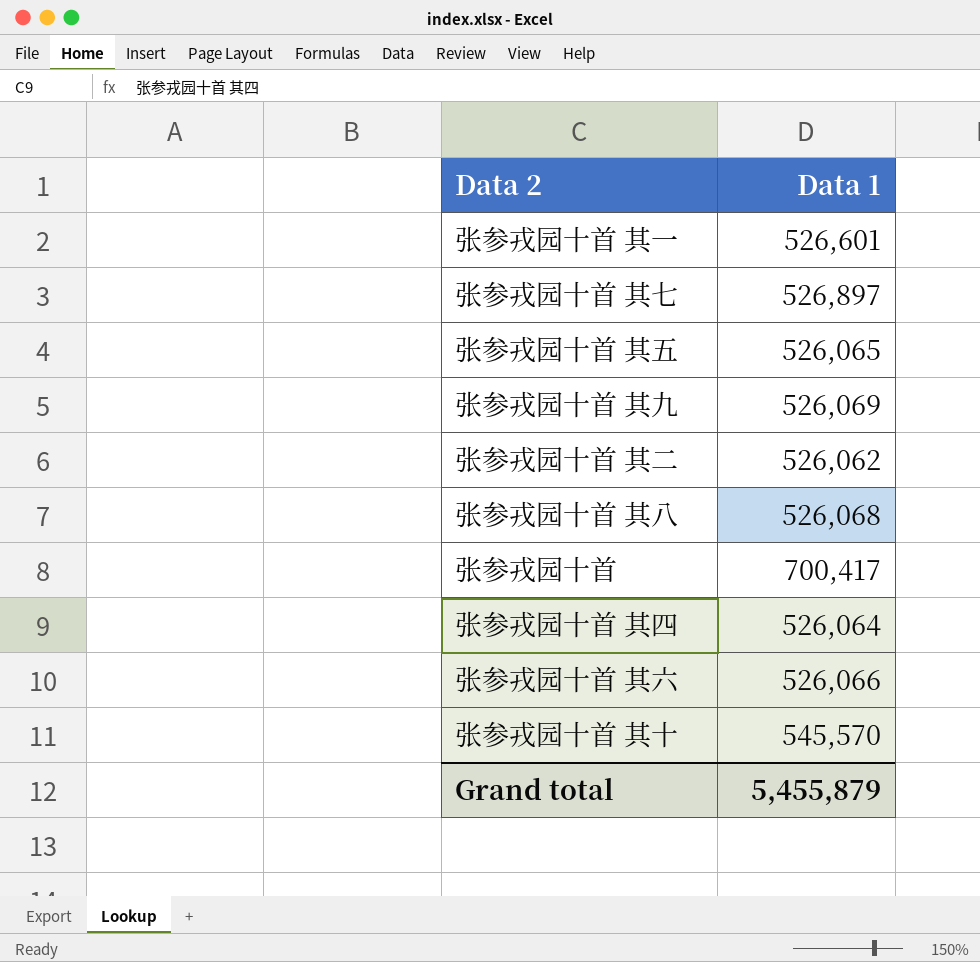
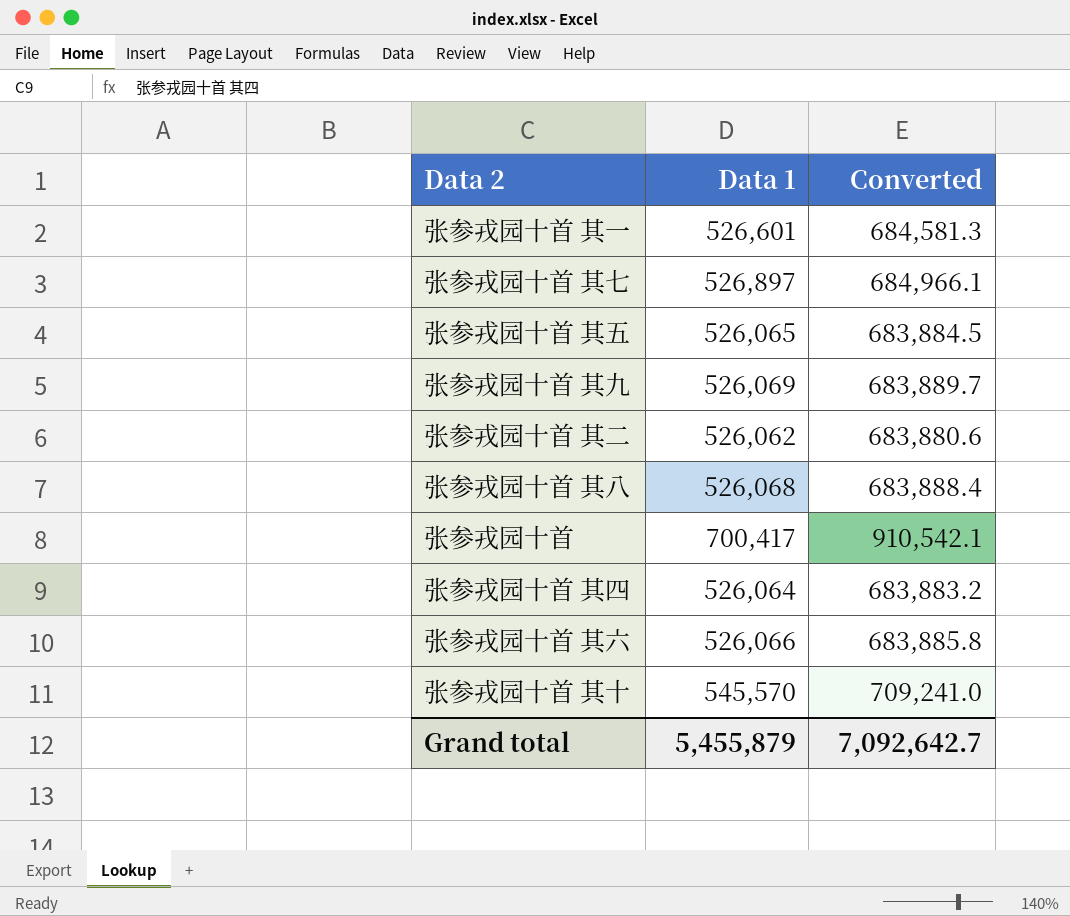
column Converted | formula: none -> [Data 1] * 1.3

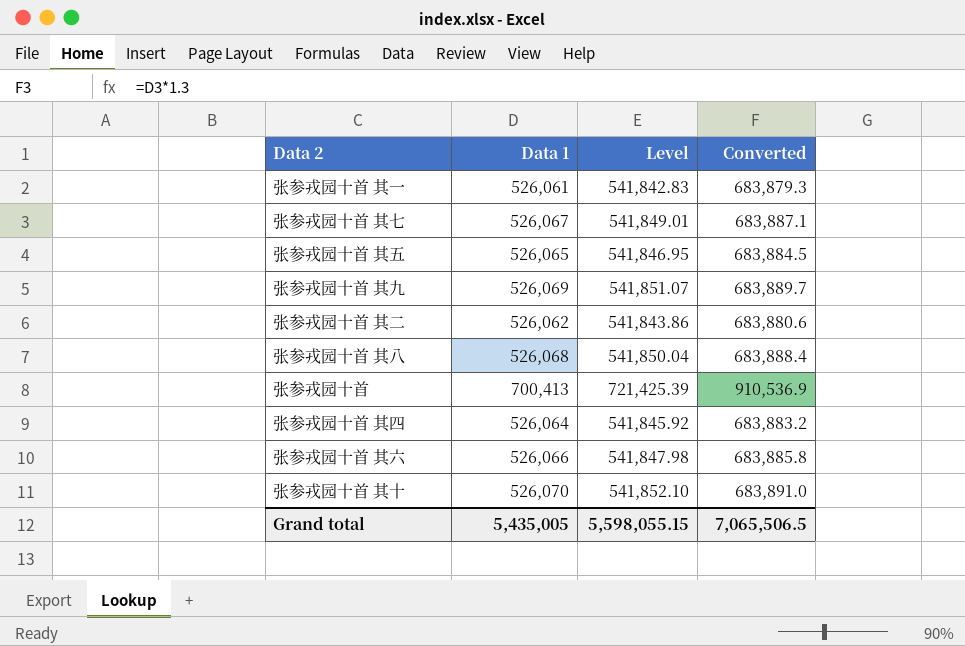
column Level | formula: none -> [Data 1] * 1.03
张参戎园十首 其一 | Data 1: 526,601 -> 526,061
张参戎园十首 其一 | Converted: 684,581.3 -> 683,879.3
张参戎园十首 其七 | Data 1: 526,897 -> 526,067
张参戎园十首 其七 | Converted: 684,966.1 -> 683,887.1
张参戎园十首 | Data 1: 700,417 -> 700,413
张参戎园十首 | Converted: 910,542.1 -> 910,536.9
张参戎园十首 其十 | Data 1: 545,570 -> 526,070
张参戎园十首 其十 | Converted: 709,241.0 -> 683,891.0
Grand total | Data 1: 5,455,879 -> 5,435,005
Grand total | Converted: 7,092,642.7 -> 7,065,506.5

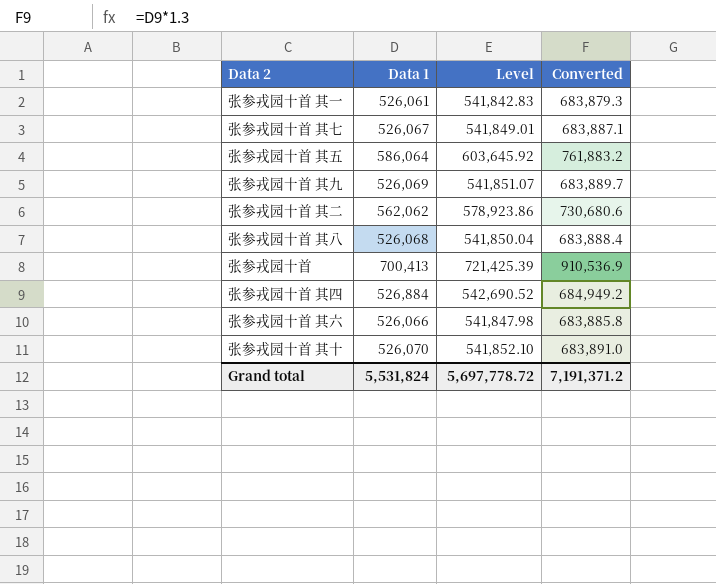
张参戎园十首 其五 | Data 1: 526,065 -> 586,064
张参戎园十首 其五 | Level: 541,846.95 -> 603,645.92
张参戎园十首 其五 | Converted: 683,884.5 -> 761,883.2
张参戎园十首 其二 | Data 1: 526,062 -> 562,062
张参戎园十首 其二 | Level: 541,843.86 -> 578,923.86
张参戎园十首 其二 | Converted: 683,880.6 -> 730,680.6
张参戎园十首 其四 | Data 1: 526,064 -> 526,884
张参戎园十首 其四 | Level: 541,845.92 -> 542,690.52
张参戎园十首 其四 | Converted: 683,883.2 -> 684,949.2
Grand total | Data 1: 5,435,005 -> 5,531,824
Grand total | Level: 5,598,055.15 -> 5,697,778.72
Grand total | Converted: 7,065,506.5 -> 7,191,371.2

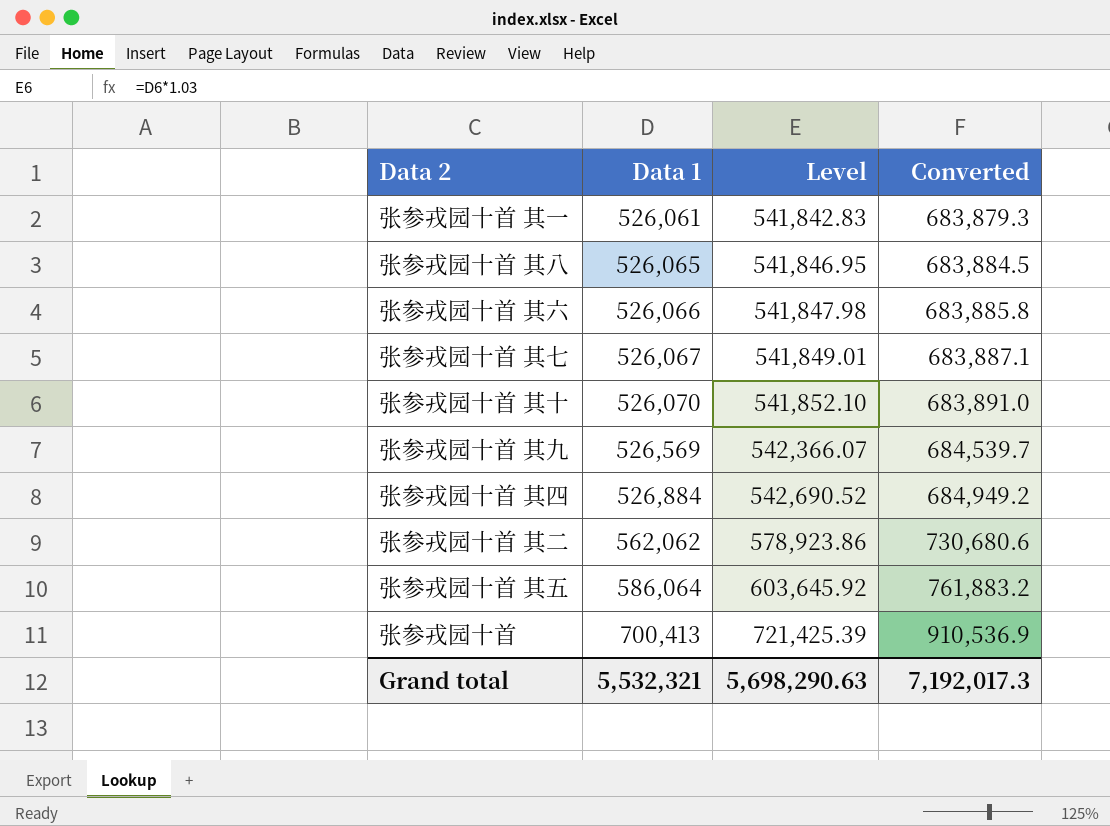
row order: none -> Data 1 ascending
张参戎园十首 其八 | Data 1: 526,068 -> 526,065
张参戎园十首 其八 | Level: 541,850.04 -> 541,846.95
张参戎园十首 其八 | Converted: 683,888.4 -> 683,884.5
张参戎园十首 其九 | Data 1: 526,069 -> 526,569
张参戎园十首 其九 | Level: 541,851.07 -> 542,366.07
张参戎园十首 其九 | Converted: 683,889.7 -> 684,539.7
Grand total | Data 1: 5,531,824 -> 5,532,321
Grand total | Level: 5,697,778.72 -> 5,698,290.63
Grand total | Converted: 7,191,371.2 -> 7,192,017.3

